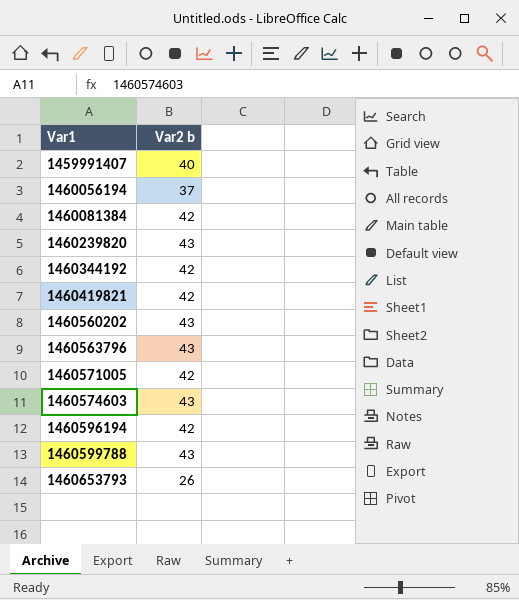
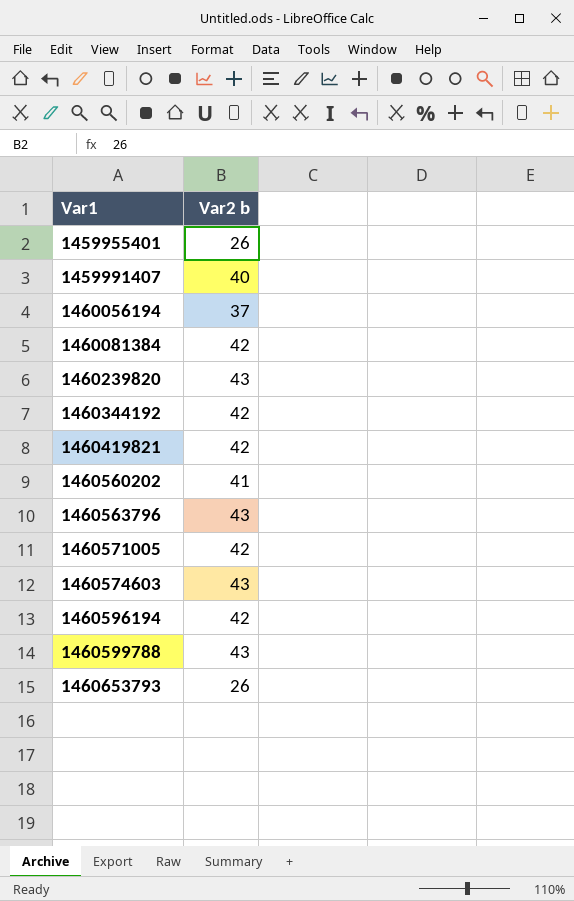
row 1459955401: none -> 26
1460560202 | Var2 b: 43 -> 41

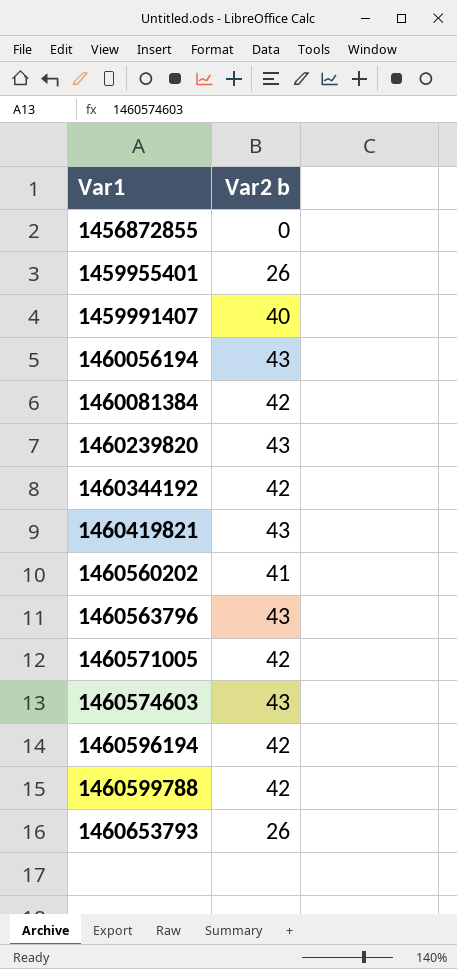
row 1456872855: none -> 0
1460056194 | Var2 b: 37 -> 43
1460419821 | Var2 b: 42 -> 43
1460599788 | Var2 b: 43 -> 42

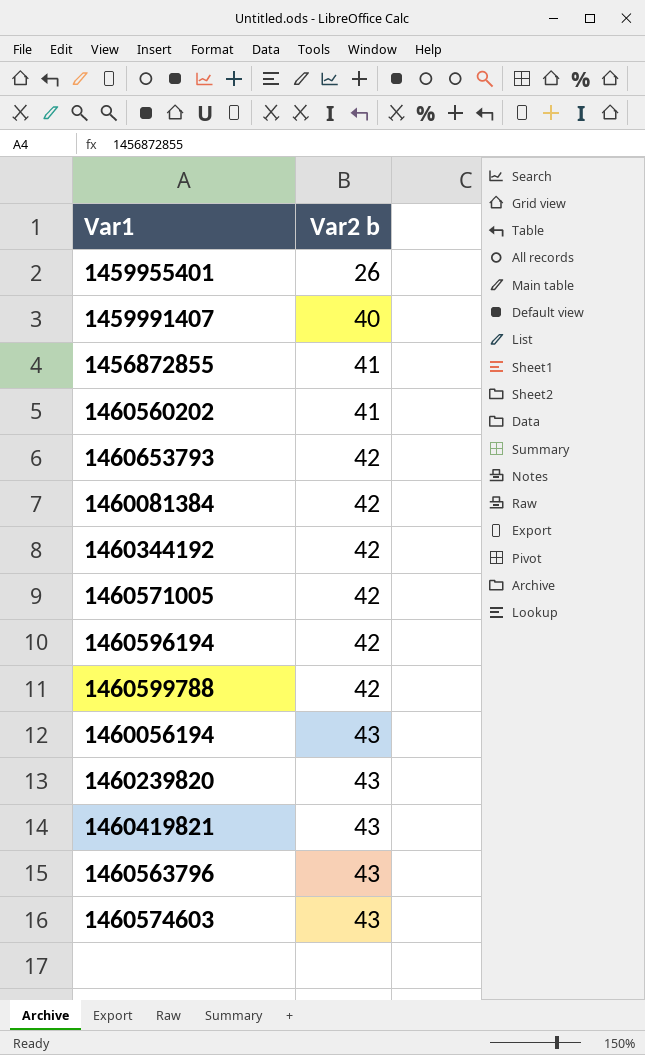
row order: Var1 ascending -> Var2 b ascending
1456872855 | Var2 b: 0 -> 41
1460653793 | Var2 b: 26 -> 42

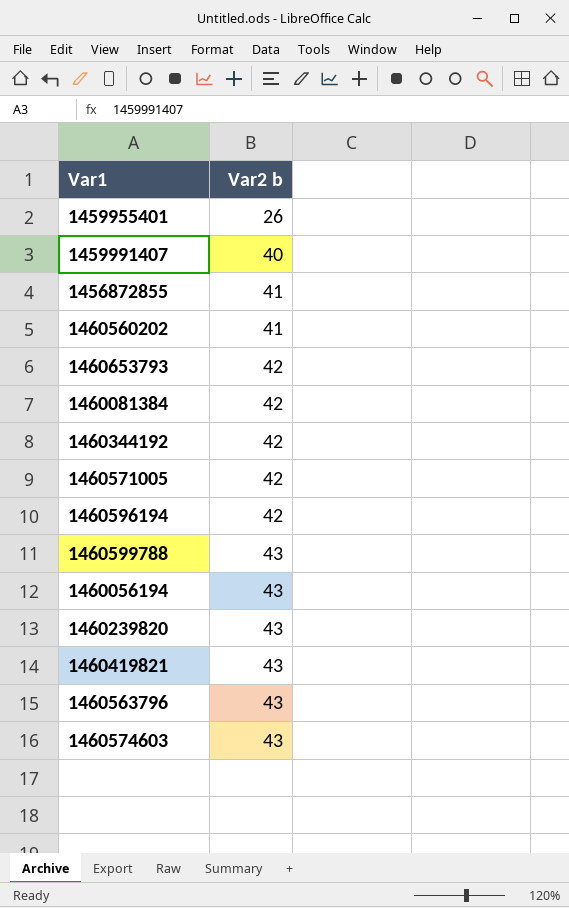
1460599788 | Var2 b: 42 -> 43

